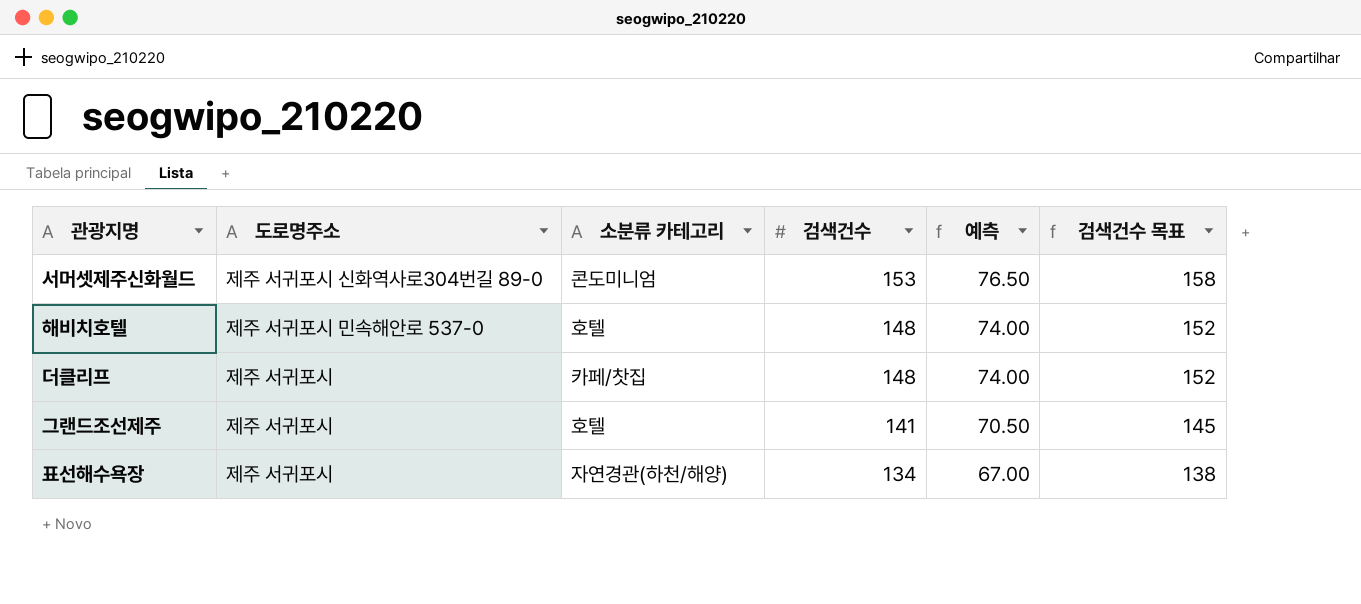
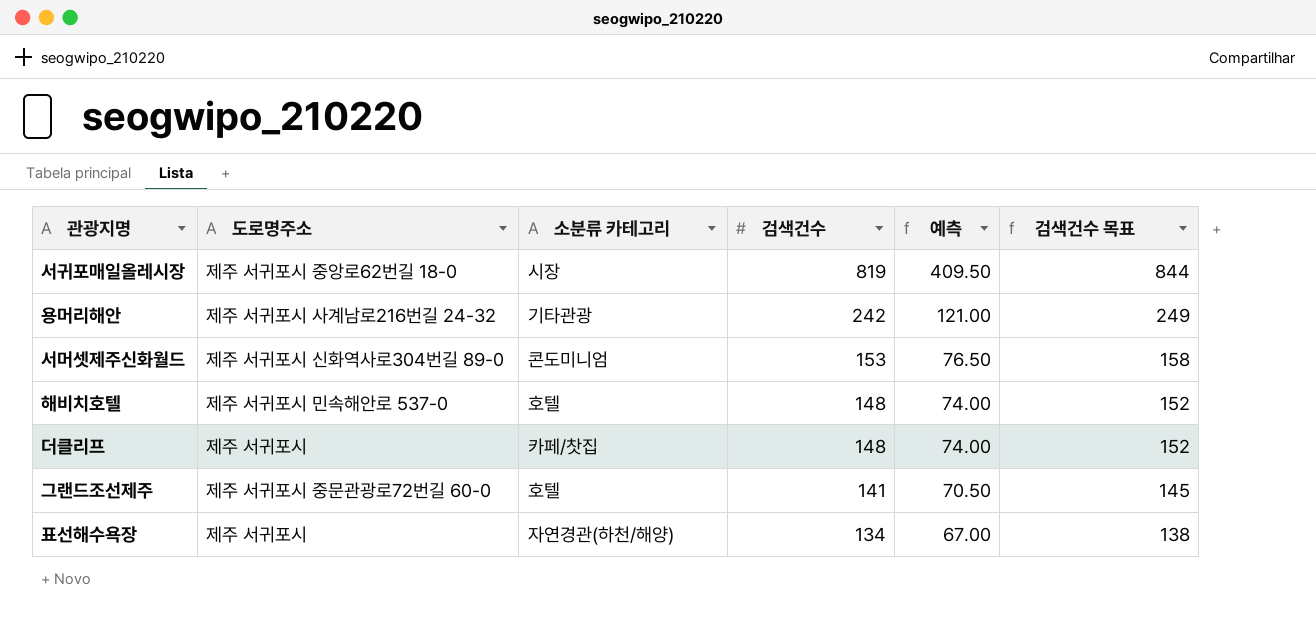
row 서귀포매일올레시장: none -> 제주 서귀포시 중앙로62번길 18-0 | 시장 | 819 | 409.50 | 844
row 용머리해안: none -> 제주 서귀포시 사계남로216번길 24-32 | 기타관광 | 242 | 121.00 | 249
그랜드조선제주 | 도로명주소: 제주 서귀포시 -> 제주 서귀포시 중문관광로72번길 60-0

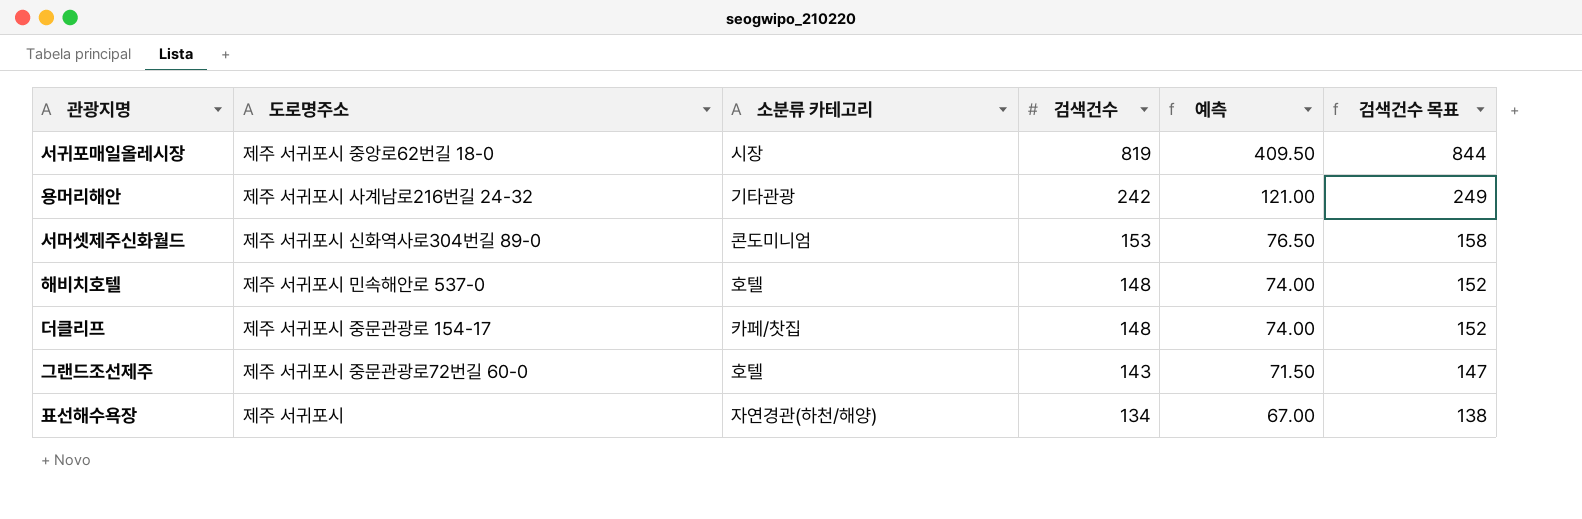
더클리프 | 도로명주소: 제주 서귀포시 -> 제주 서귀포시 중문관광로 154-17
그랜드조선제주 | 검색건수: 141 -> 143
그랜드조선제주 | 예측: 70.50 -> 71.50
그랜드조선제주 | 검색건수 목표: 145 -> 147

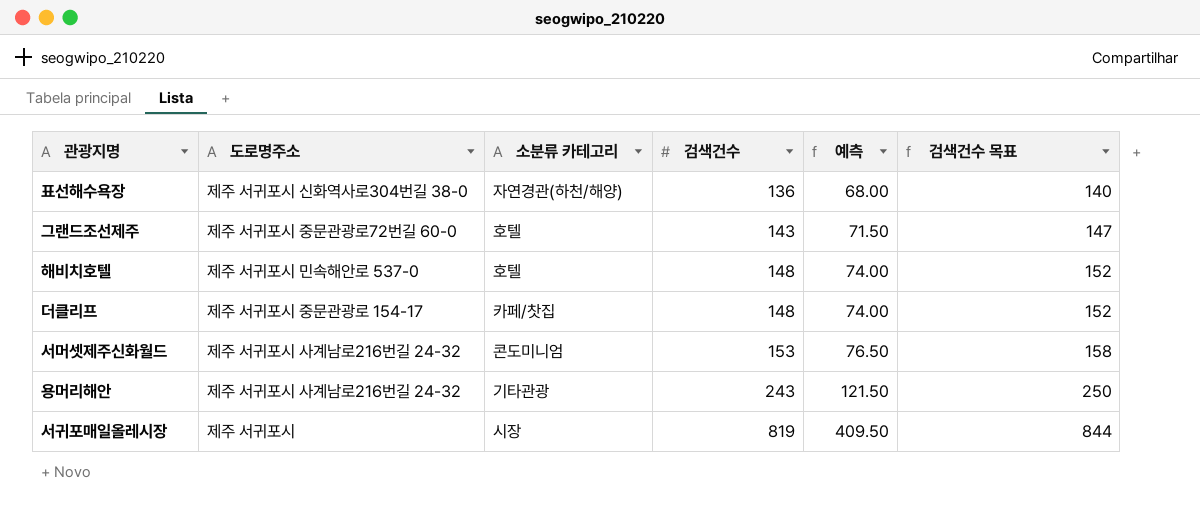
row order: 검색건수 descending -> 검색건수 ascending
표선해수욕장 | 도로명주소: 제주 서귀포시 -> 제주 서귀포시 신화역사로304번길 38-0
표선해수욕장 | 검색건수: 134 -> 136
표선해수욕장 | 예측: 67.00 -> 68.00
표선해수욕장 | 검색건수 목표: 138 -> 140
서머셋제주신화월드 | 도로명주소: 제주 서귀포시 신화역사로304번길 89-0 -> 제주 서귀포시 사계남로216번길 24-32
용머리해안 | 검색건수: 242 -> 243
용머리해안 | 예측: 121.00 -> 121.50
용머리해안 | 검색건수 목표: 249 -> 250
서귀포매일올레시장 | 도로명주소: 제주 서귀포시 중앙로62번길 18-0 -> 제주 서귀포시

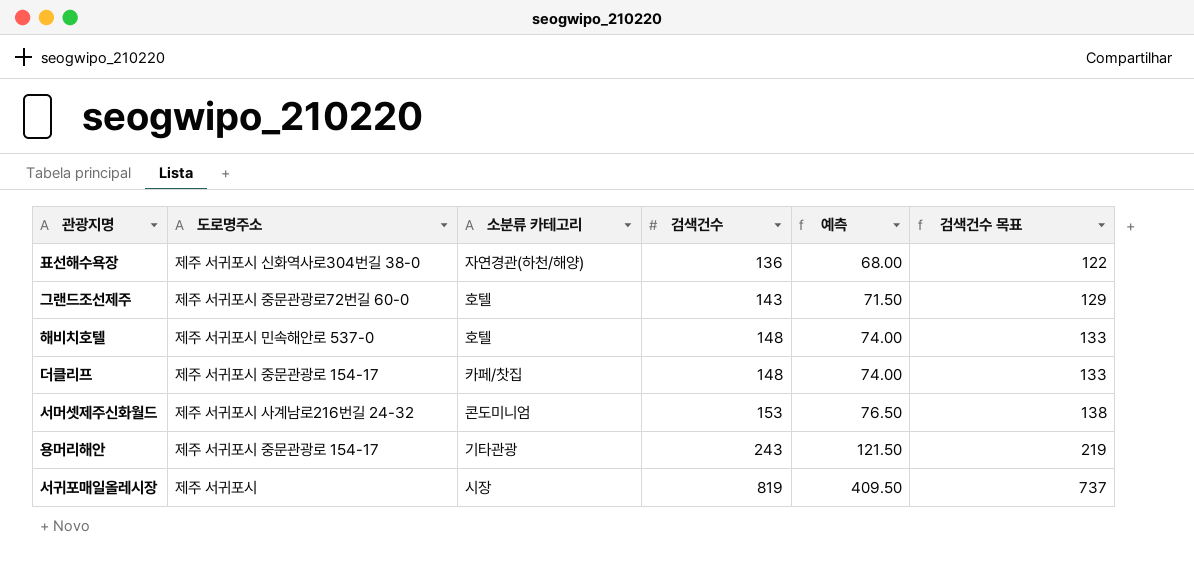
column 검색건수 목표 | formula: [검색건수] * 1.03 -> [검색건수] * 0.9
용머리해안 | 도로명주소: 제주 서귀포시 사계남로216번길 24-32 -> 제주 서귀포시 중문관광로 154-17

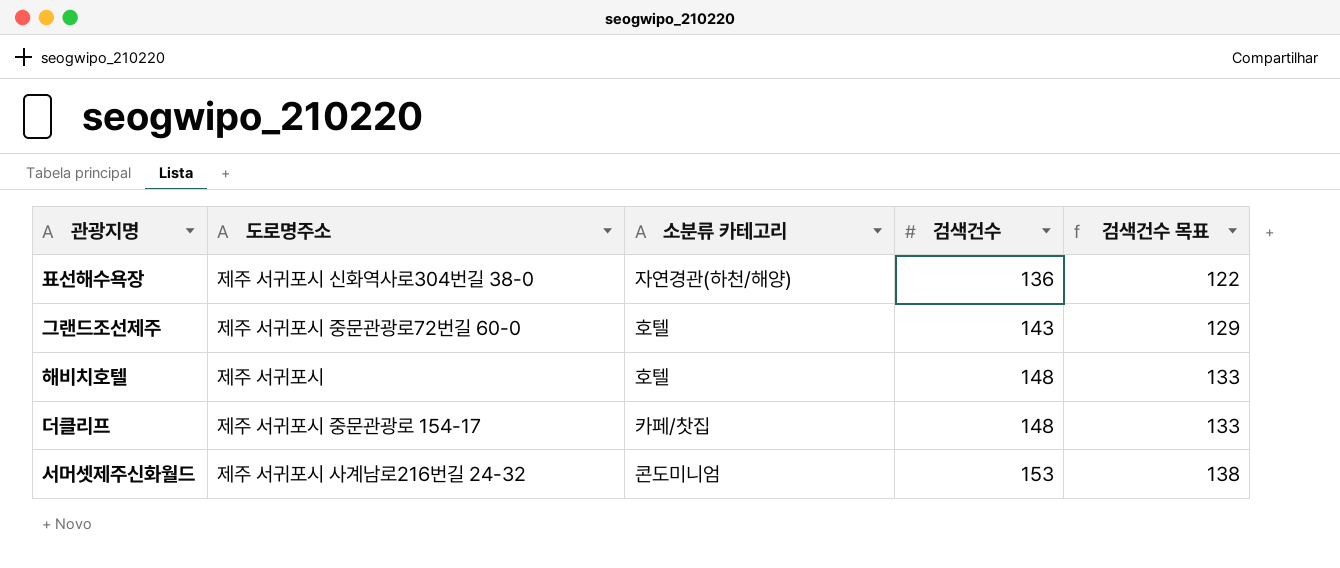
column 예측 | formula: [검색건수] * 0.5 -> none
row 용머리해안: 제주 서귀포시 중문관광로 154-17 | 기타관광 | 243 | 121.50 | 219 -> none
row 서귀포매일올레시장: 제주 서귀포시 | 시장 | 819 | 409.50 | 737 -> none
해비치호텔 | 도로명주소: 제주 서귀포시 민속해안로 537-0 -> 제주 서귀포시

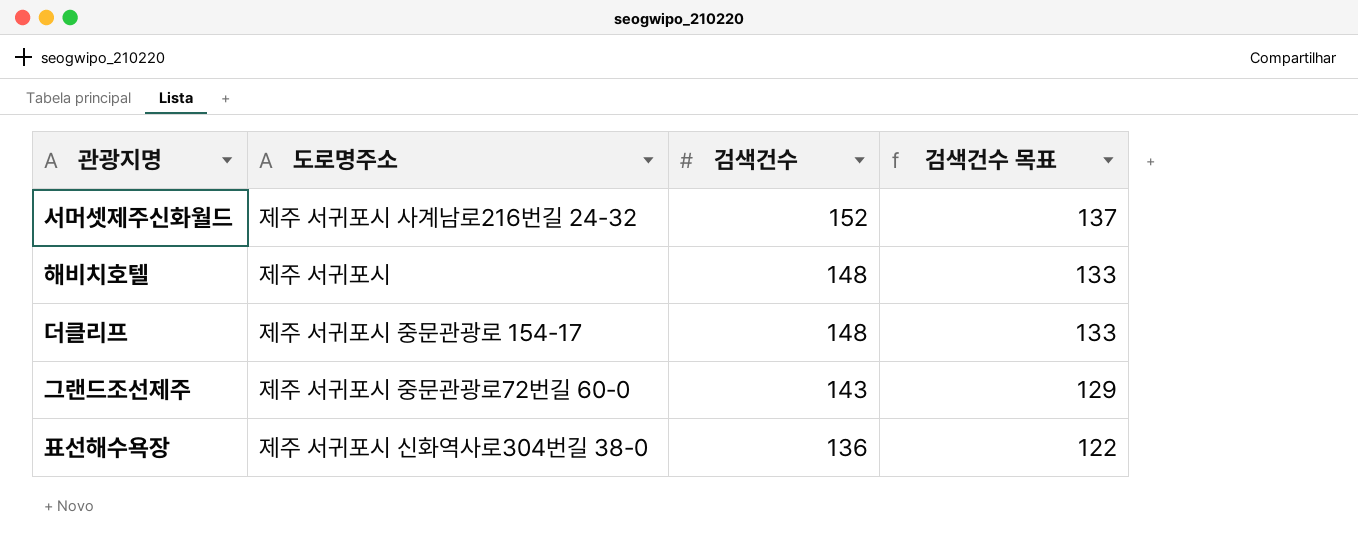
row order: 검색건수 ascending -> 검색건수 descending
column 소분류 카테고리 | position: 3 -> none
서머셋제주신화월드 | 검색건수: 153 -> 152
서머셋제주신화월드 | 검색건수 목표: 138 -> 137

